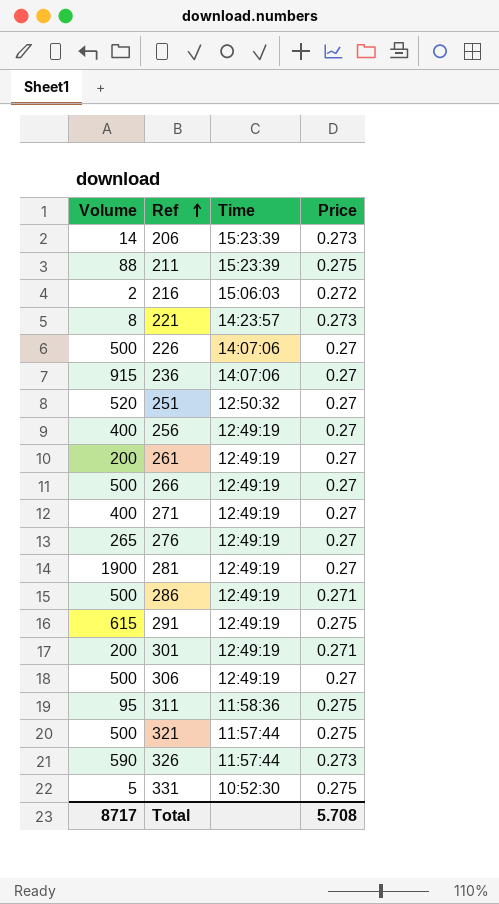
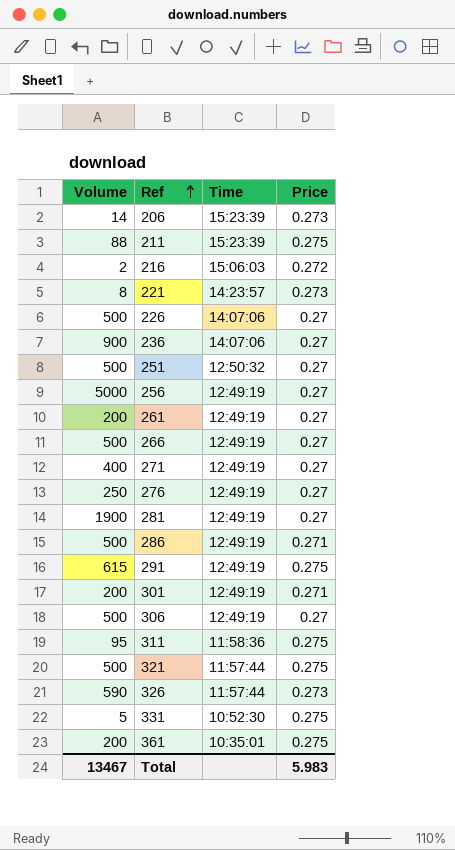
236 | Volume: 915 -> 900
251 | Volume: 520 -> 500
256 | Volume: 400 -> 5000
276 | Volume: 265 -> 250
row 361: none -> 200 | 10:35:01 | 0.275
Total | Volume: 8717 -> 13467
Total | Price: 5.708 -> 5.983

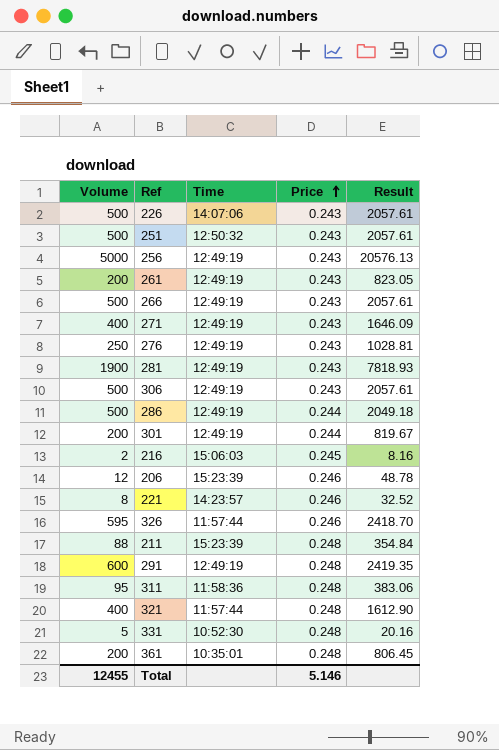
row order: Ref ascending -> Price ascending
column Result | formula: none -> [Volume] / [Price]
row 236: 900 | 14:07:06 | 0.27 -> none
226 | Price: 0.27 -> 0.243
251 | Price: 0.27 -> 0.243
256 | Price: 0.27 -> 0.243
261 | Price: 0.27 -> 0.243
266 | Price: 0.27 -> 0.243
271 | Price: 0.27 -> 0.243
276 | Price: 0.27 -> 0.243
281 | Price: 0.27 -> 0.243
306 | Price: 0.27 -> 0.243
286 | Price: 0.271 -> 0.244
301 | Price: 0.271 -> 0.244
216 | Price: 0.272 -> 0.245
206 | Volume: 14 -> 12
206 | Price: 0.273 -> 0.246
221 | Price: 0.273 -> 0.246
326 | Volume: 590 -> 595
326 | Price: 0.273 -> 0.246
211 | Price: 0.275 -> 0.248
291 | Volume: 615 -> 600
291 | Price: 0.275 -> 0.248
311 | Price: 0.275 -> 0.248
321 | Volume: 500 -> 400
321 | Price: 0.275 -> 0.248
331 | Price: 0.275 -> 0.248
361 | Price: 0.275 -> 0.248
Total | Volume: 13467 -> 12455
Total | Price: 5.983 -> 5.146

